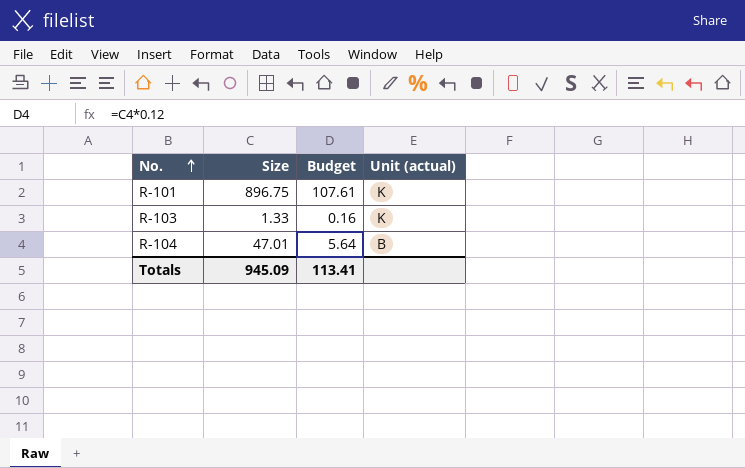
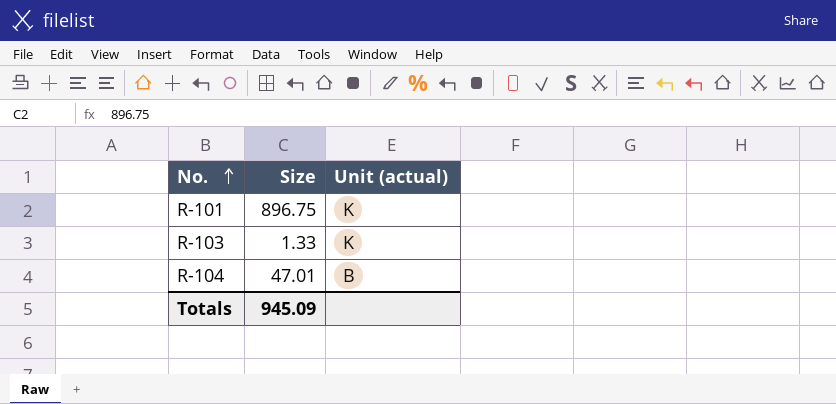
column Budget | formula: [Size] * 0.12 -> none

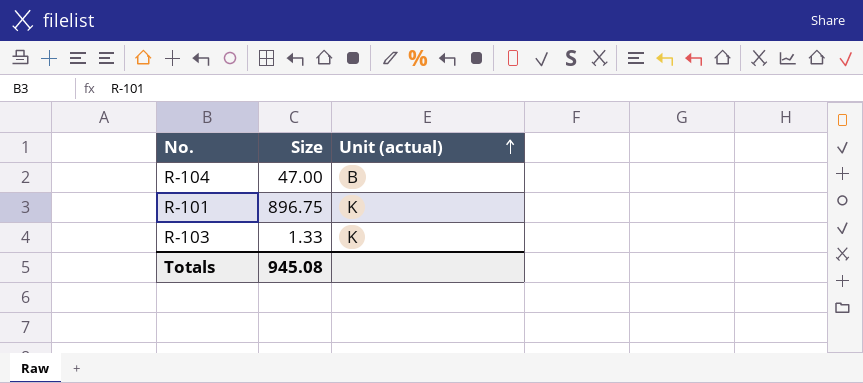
row order: No. ascending -> Unit (actual) ascending
R-104 | Size: 47.01 -> 47.00
Totals | Size: 945.09 -> 945.08

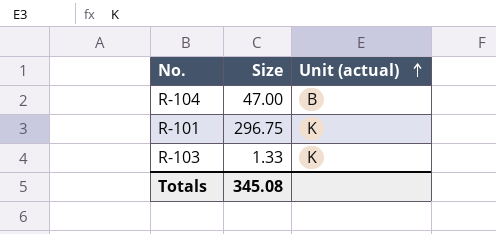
R-101 | Size: 896.75 -> 296.75
Totals | Size: 945.08 -> 345.08

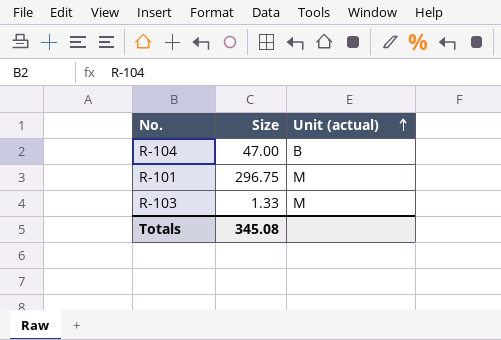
R-101 | Unit (actual): K -> M
R-103 | Unit (actual): K -> M

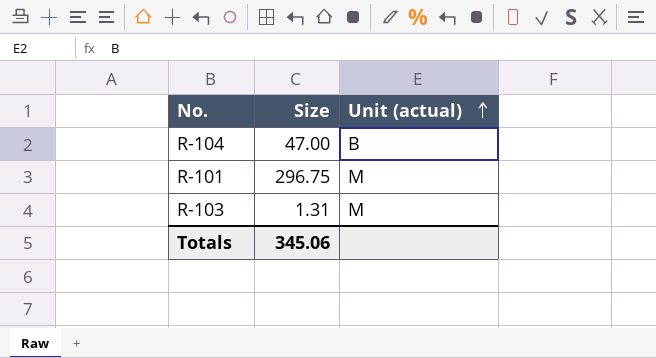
R-103 | Size: 1.33 -> 1.31
Totals | Size: 345.08 -> 345.06

